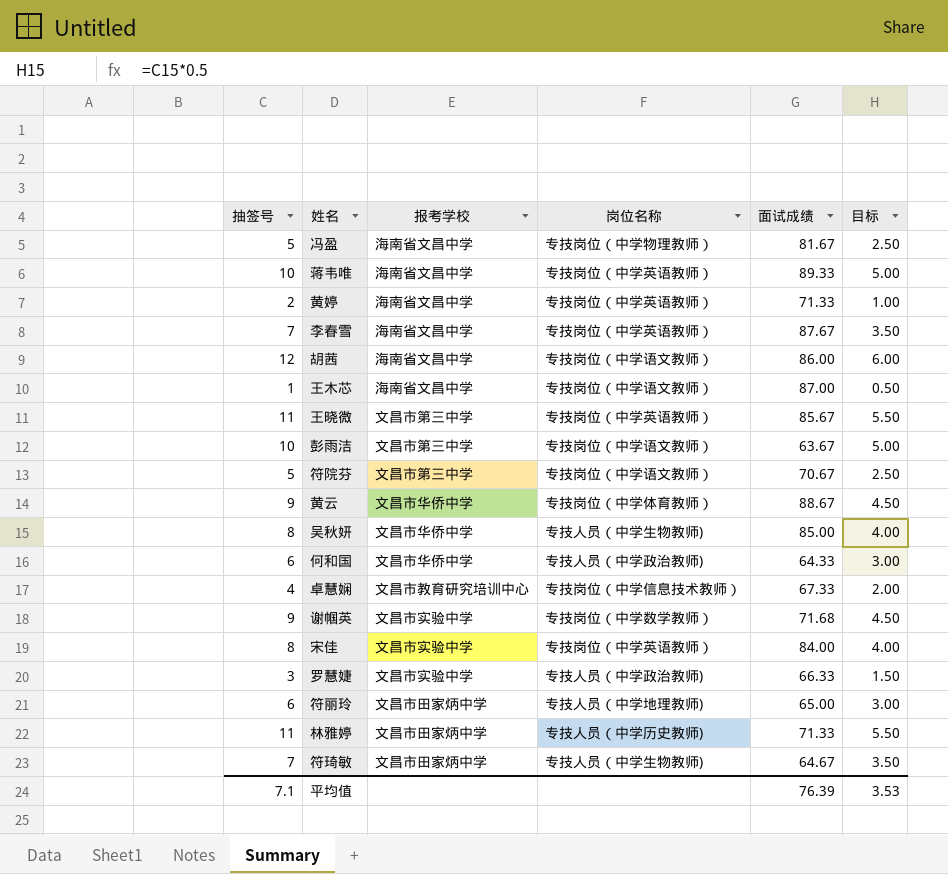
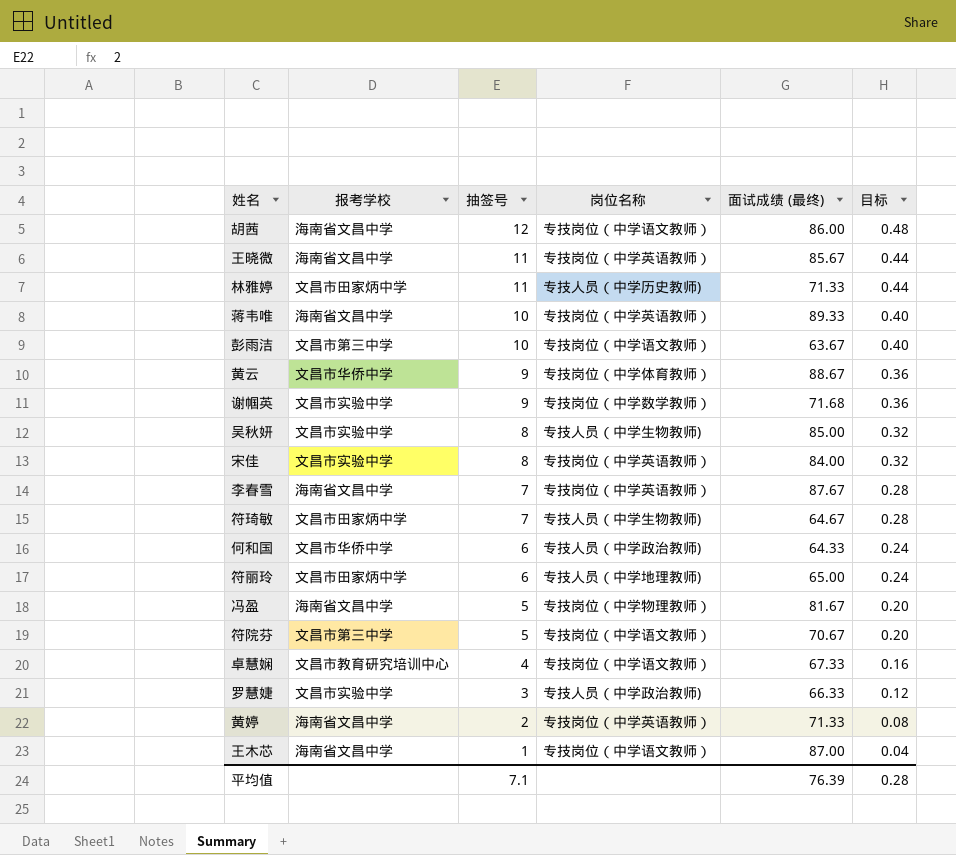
row order: none -> 抽签号 descending
column 抽签号 | position: 1 -> 3
column name: 面试成绩 -> 面试成绩 (最终)
column 目标 | formula: [抽签号] * 0.5 -> [抽签号] * 0.04
王晓微 | 报考学校: 文昌市第三中学 -> 海南省文昌中学
吴秋妍 | 报考学校: 文昌市华侨中学 -> 文昌市实验中学
卓慧娴 | 岗位名称: 专技岗位（中学信息技术教师） -> 专技岗位（中学语文教师）
平均值 | 目标: 3.53 -> 0.28

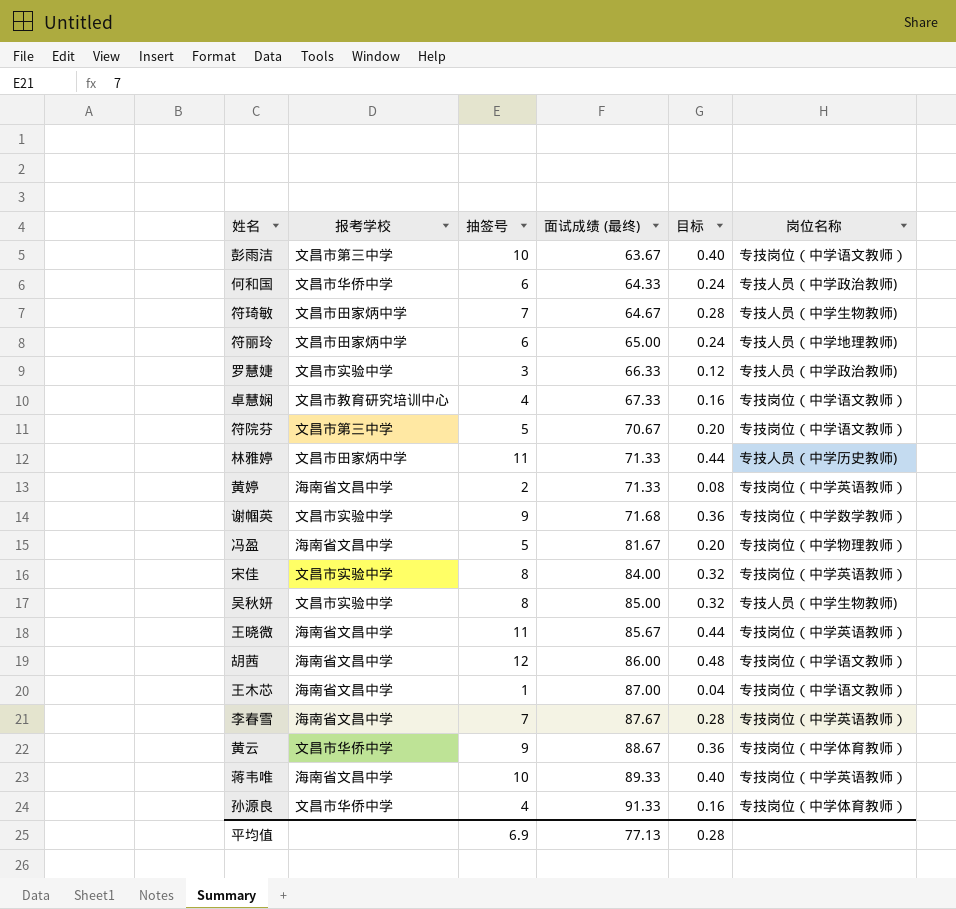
row order: 抽签号 descending -> 面试成绩 (最终) ascending
column 岗位名称 | position: 4 -> 6
row 孙源良: none -> 文昌市华侨中学 | 4 | 91.33 | 0.16 | 专技岗位（中学体育教师）
平均值 | 抽签号: 7.1 -> 6.9
平均值 | 面试成绩 (最终): 76.39 -> 77.13

